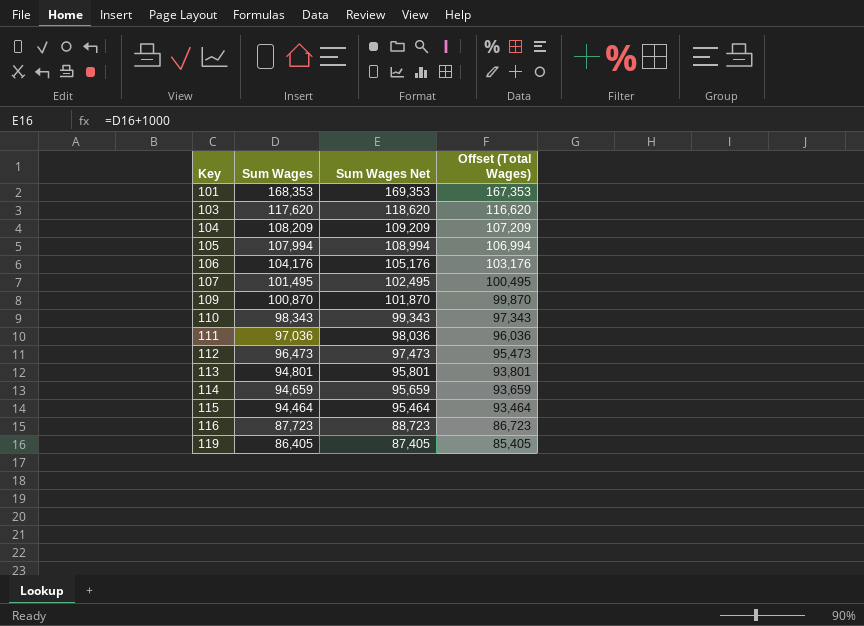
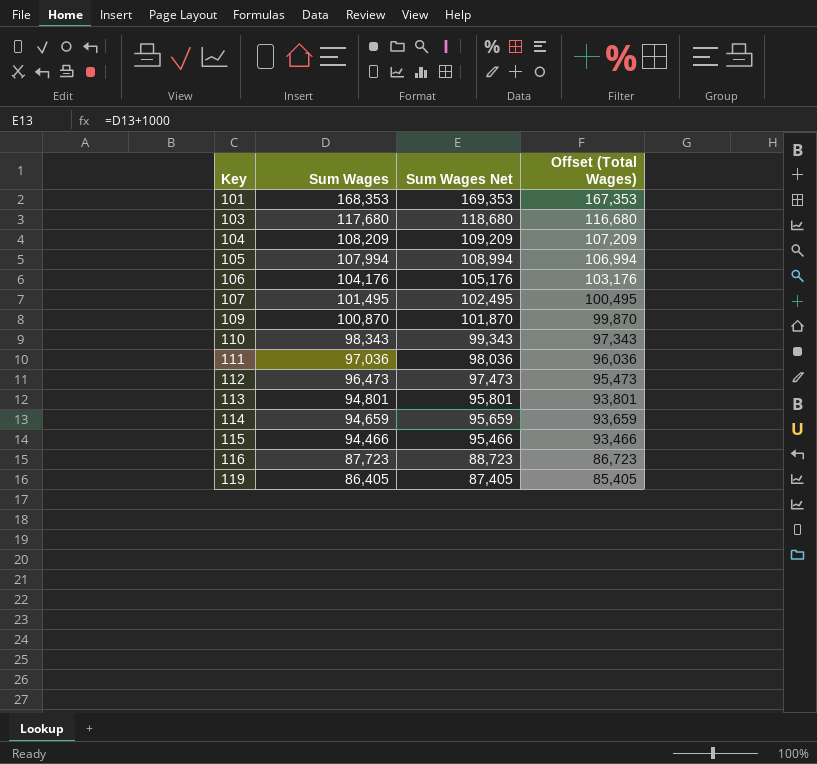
103 | Sum Wages: 117,620 -> 117,680
103 | Sum Wages Net: 118,620 -> 118,680
103 | Offset (Total Wages): 116,620 -> 116,680
115 | Sum Wages: 94,464 -> 94,466
115 | Sum Wages Net: 95,464 -> 95,466
115 | Offset (Total Wages): 93,464 -> 93,466

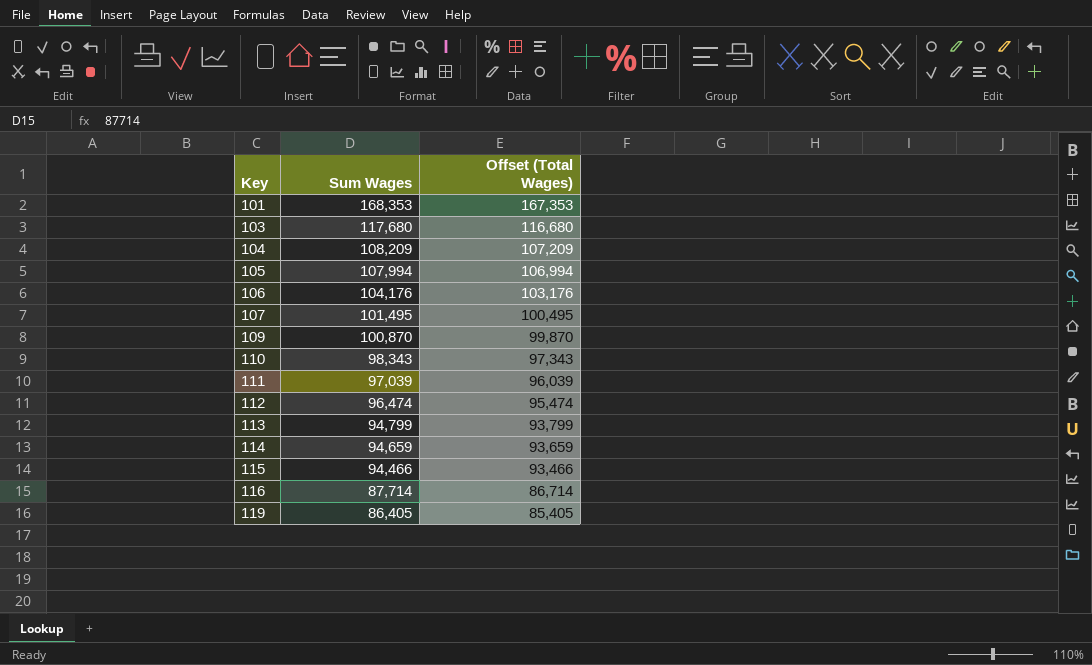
column Sum Wages Net | formula: [Sum Wages] + 1000 -> none
111 | Sum Wages: 97,036 -> 97,039
111 | Offset (Total Wages): 96,036 -> 96,039
112 | Sum Wages: 96,473 -> 96,474
112 | Offset (Total Wages): 95,473 -> 95,474
113 | Sum Wages: 94,801 -> 94,799
113 | Offset (Total Wages): 93,801 -> 93,799
116 | Sum Wages: 87,723 -> 87,714
116 | Offset (Total Wages): 86,723 -> 86,714

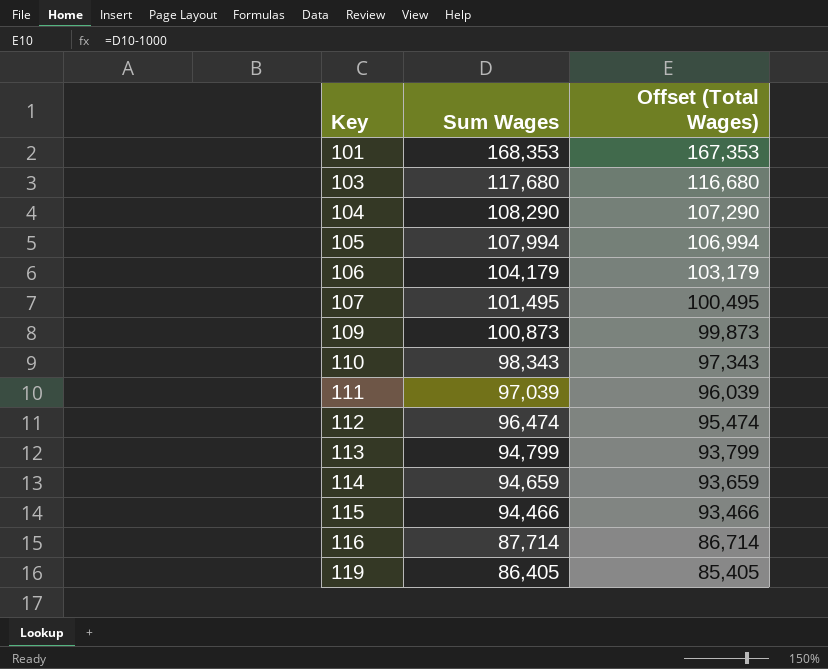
104 | Sum Wages: 108,209 -> 108,290
104 | Offset (Total Wages): 107,209 -> 107,290
106 | Sum Wages: 104,176 -> 104,179
106 | Offset (Total Wages): 103,176 -> 103,179
109 | Sum Wages: 100,870 -> 100,873
109 | Offset (Total Wages): 99,870 -> 99,873

